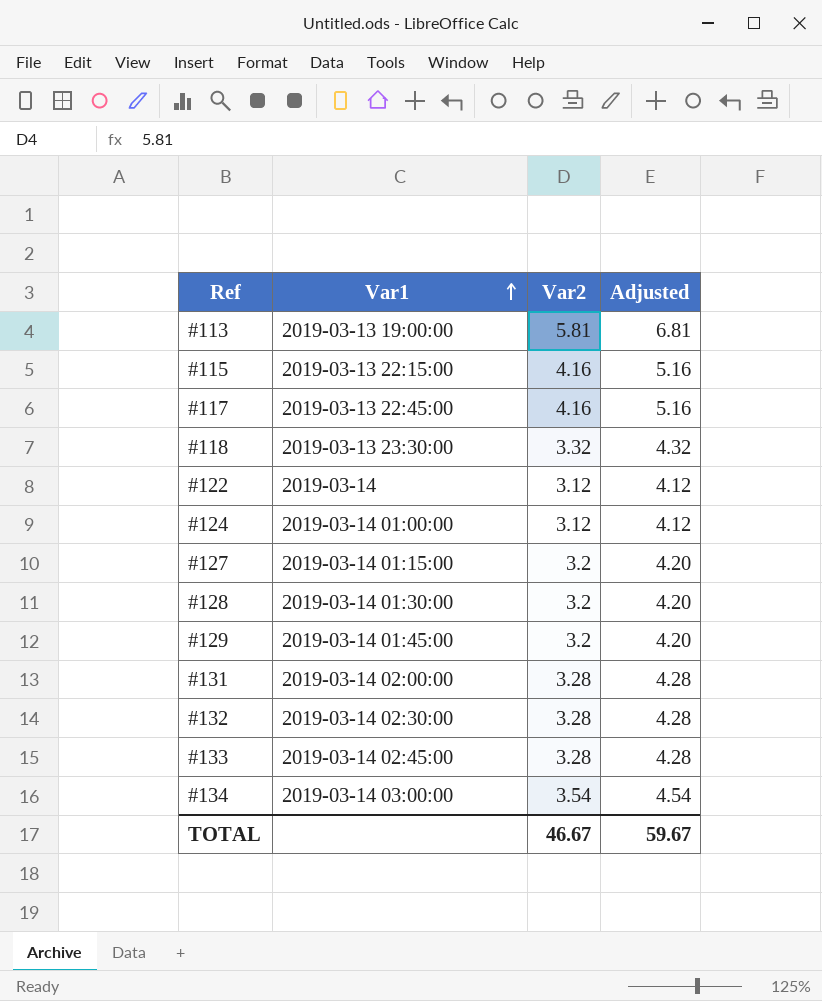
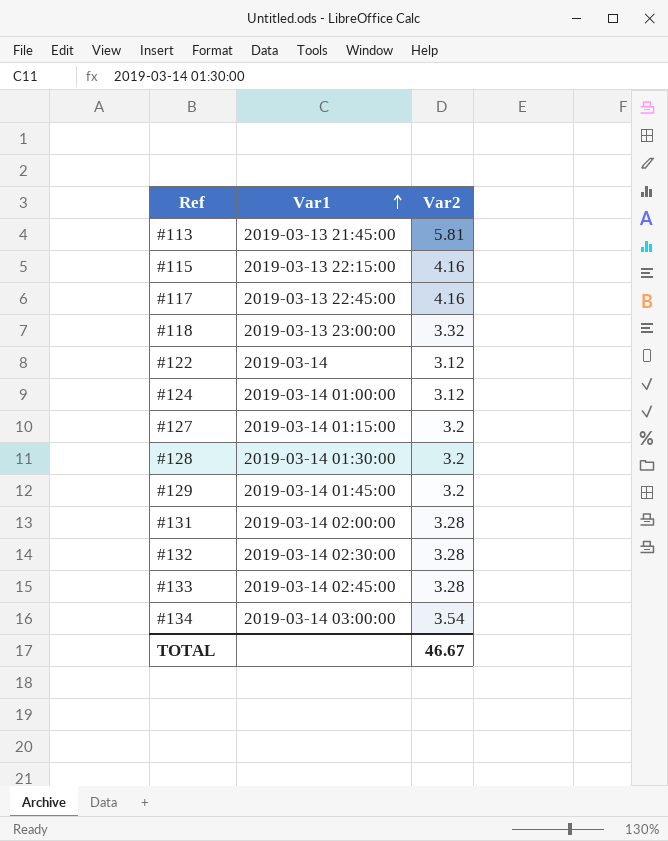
column Adjusted | formula: [Var2] + 1 -> none
#113 | Var1: 2019-03-13 19:00:00 -> 2019-03-13 21:45:00
#118 | Var1: 2019-03-13 23:30:00 -> 2019-03-13 23:00:00

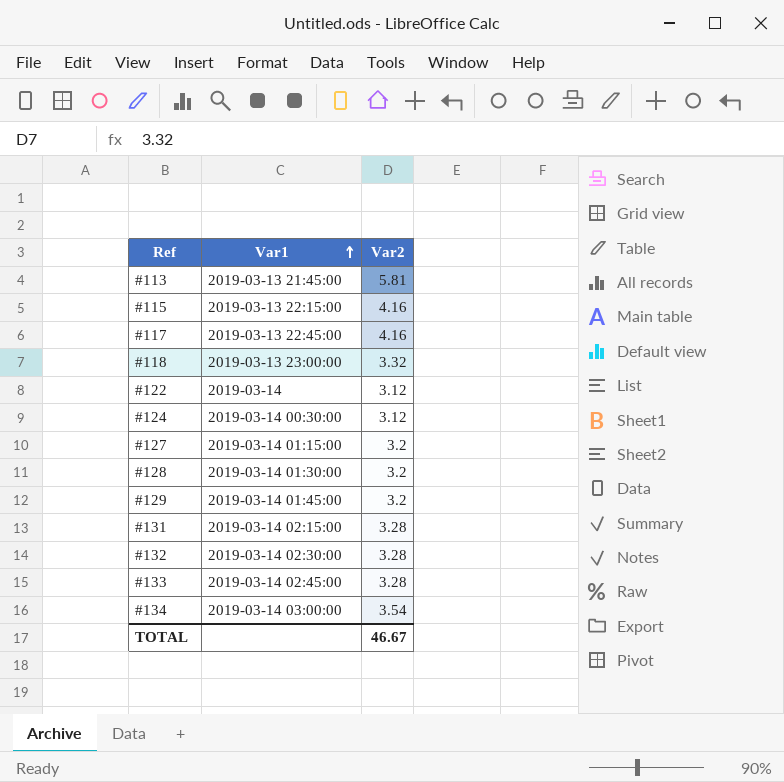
#124 | Var1: 2019-03-14 01:00:00 -> 2019-03-14 00:30:00
#131 | Var1: 2019-03-14 02:00:00 -> 2019-03-14 02:15:00

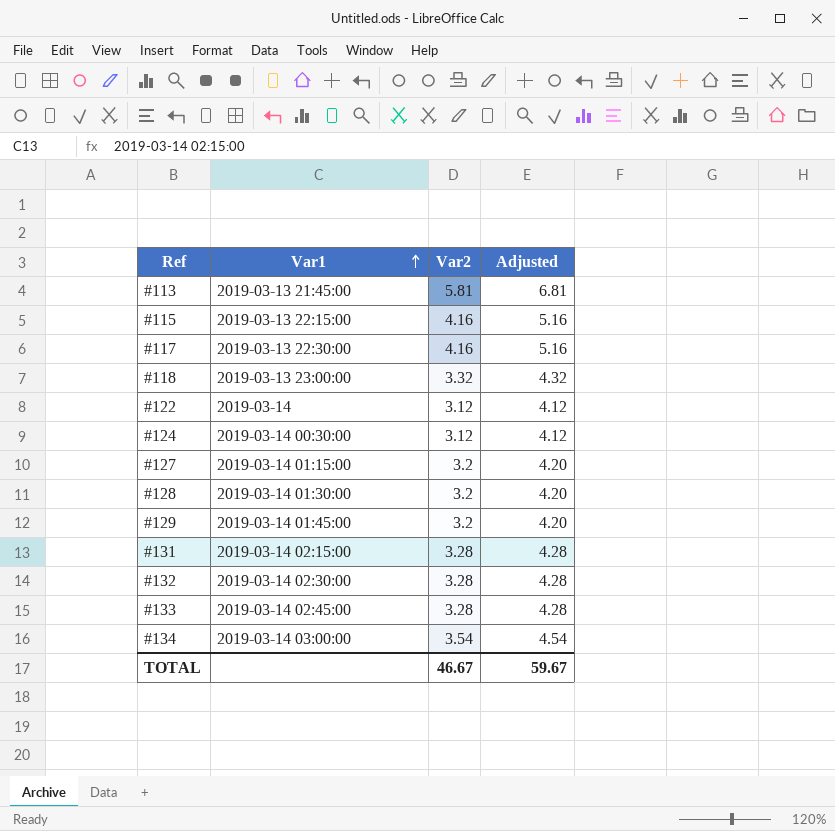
column Adjusted | formula: none -> [Var2] + 1
#117 | Var1: 2019-03-13 22:45:00 -> 2019-03-13 22:30:00

